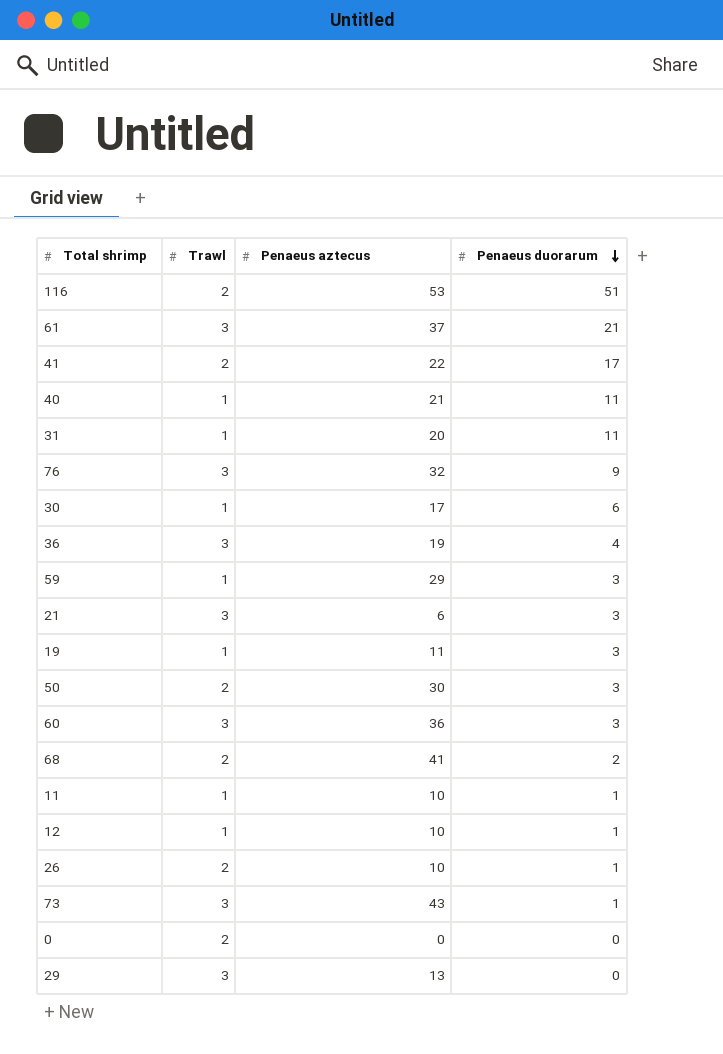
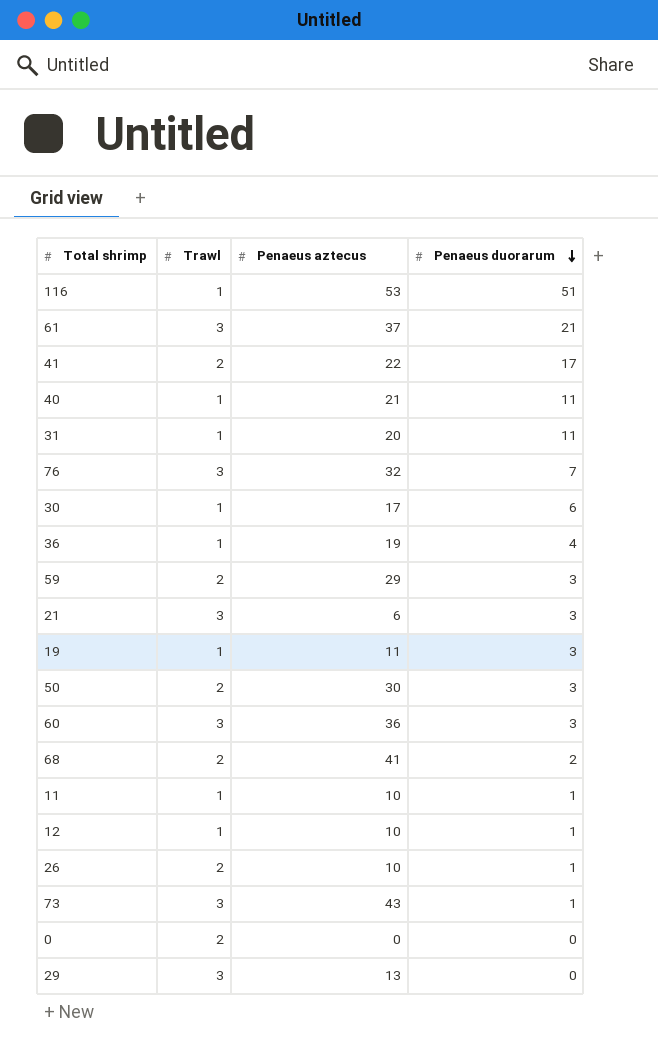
116 | Trawl: 2 -> 1
76 | Penaeus duorarum: 9 -> 7
36 | Trawl: 3 -> 1
59 | Trawl: 1 -> 2

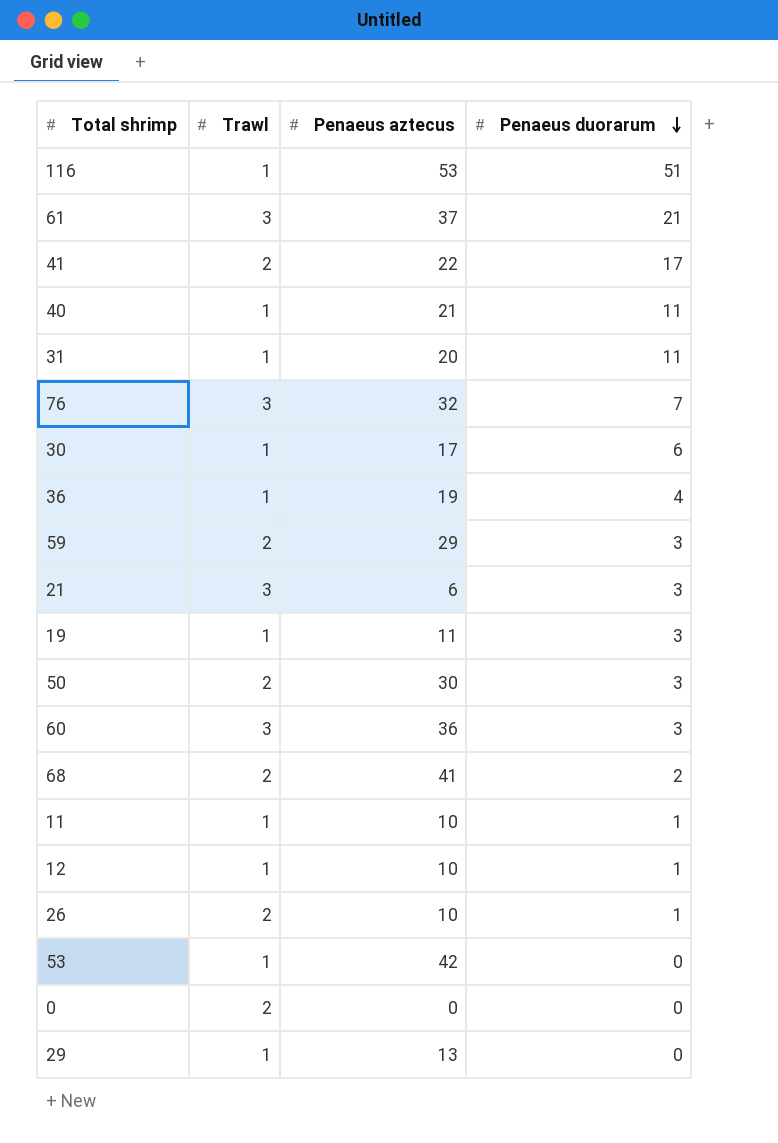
row 73: 3 | 43 | 1 -> none
row 53: none -> 1 | 42 | 0
29 | Trawl: 3 -> 1

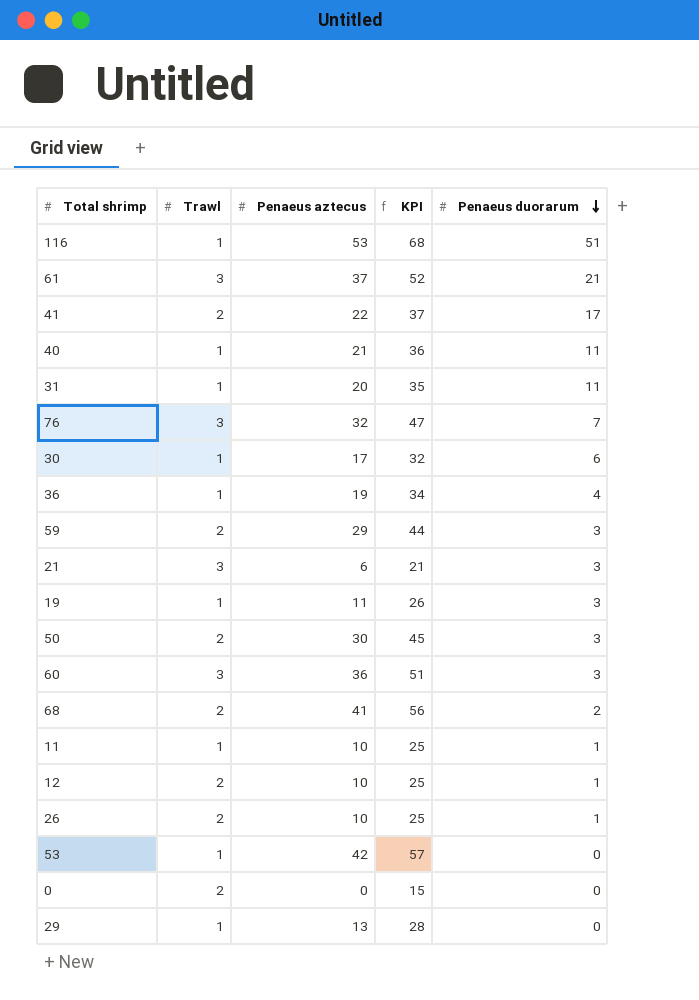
column KPI | formula: none -> [Penaeus aztecus] + 15
12 | Trawl: 1 -> 2

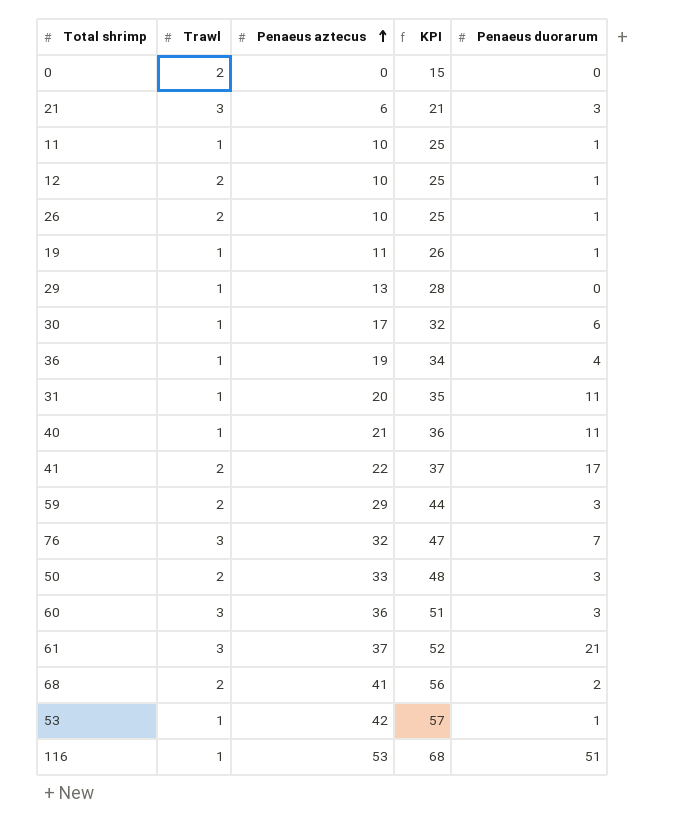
row order: Penaeus duorarum descending -> Penaeus aztecus ascending
19 | Penaeus duorarum: 3 -> 1
50 | Penaeus aztecus: 30 -> 33
50 | KPI: 45 -> 48
53 | Penaeus duorarum: 0 -> 1

